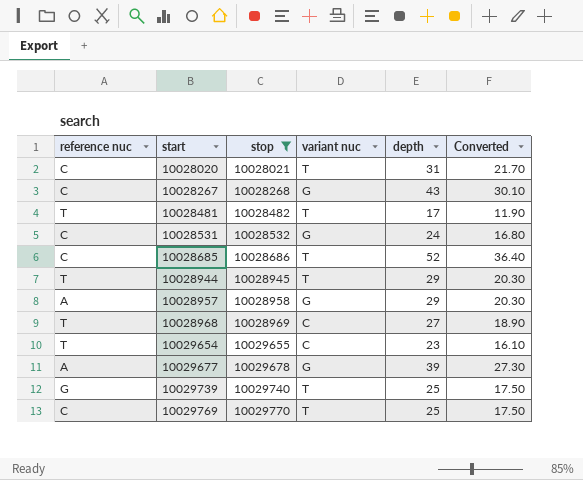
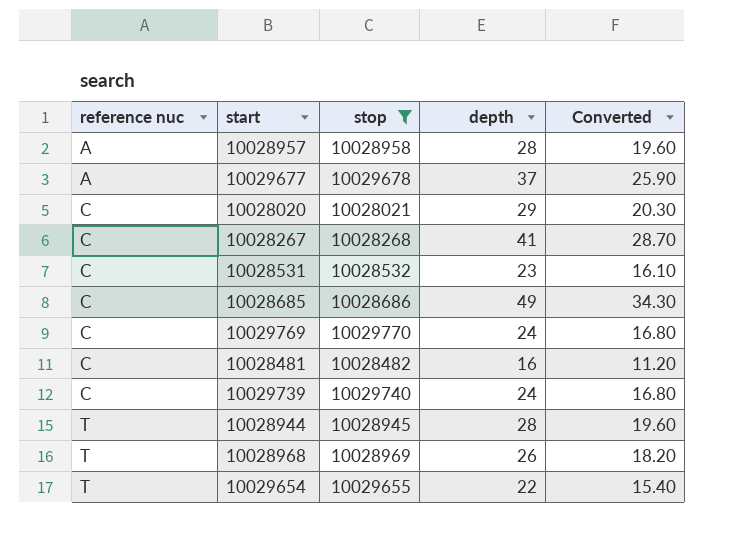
row order: start ascending -> reference nuc ascending
column variant nuc | position: 4 -> none
10028957 | depth: 29 -> 28
10028957 | Converted: 20.30 -> 19.60
10029677 | depth: 39 -> 37
10029677 | Converted: 27.30 -> 25.90
10028020 | depth: 31 -> 29
10028020 | Converted: 21.70 -> 20.30
10028267 | depth: 43 -> 41
10028267 | Converted: 30.10 -> 28.70
10028531 | depth: 24 -> 23
10028531 | Converted: 16.80 -> 16.10
10028685 | depth: 52 -> 49
10028685 | Converted: 36.40 -> 34.30
10029769 | depth: 25 -> 24
10029769 | Converted: 17.50 -> 16.80
10028481 | reference nuc: T -> C
10028481 | depth: 17 -> 16
10028481 | Converted: 11.90 -> 11.20
10029739 | reference nuc: G -> C
10029739 | depth: 25 -> 24
10029739 | Converted: 17.50 -> 16.80
10028944 | depth: 29 -> 28
10028944 | Converted: 20.30 -> 19.60
10028968 | depth: 27 -> 26
10028968 | Converted: 18.90 -> 18.20
10029654 | depth: 23 -> 22
10029654 | Converted: 16.10 -> 15.40

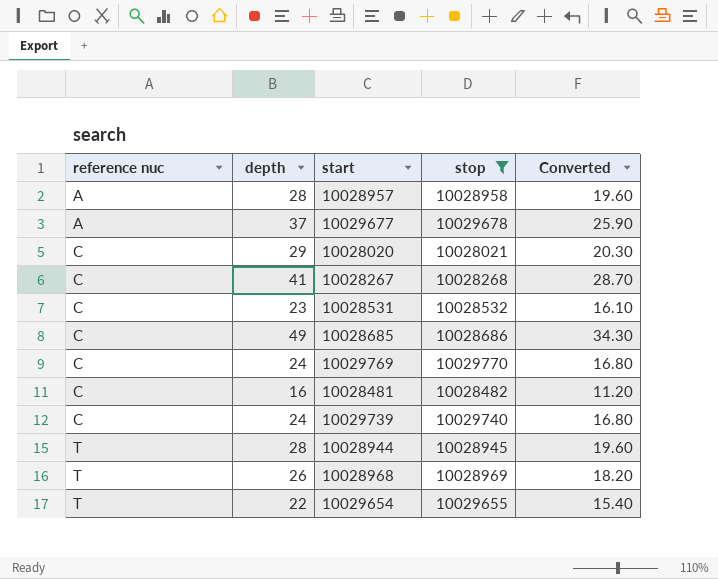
column depth | position: 4 -> 2

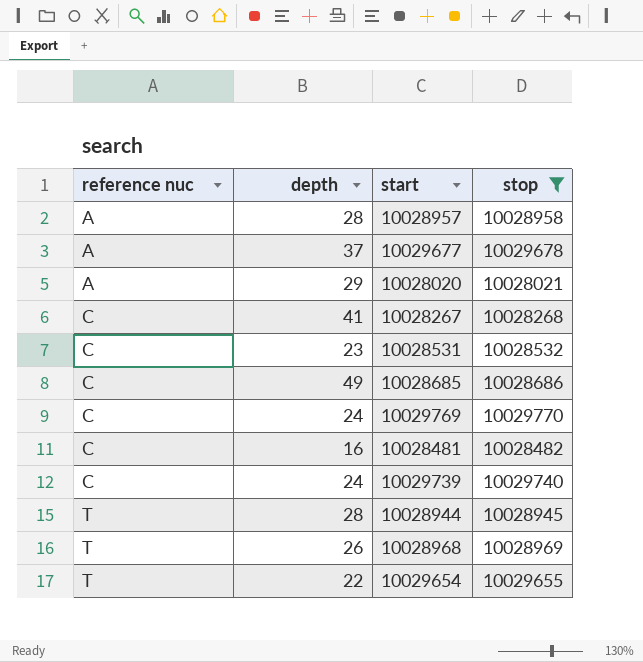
column Converted | formula: [depth] * 0.7 -> none
10028020 | reference nuc: C -> A

